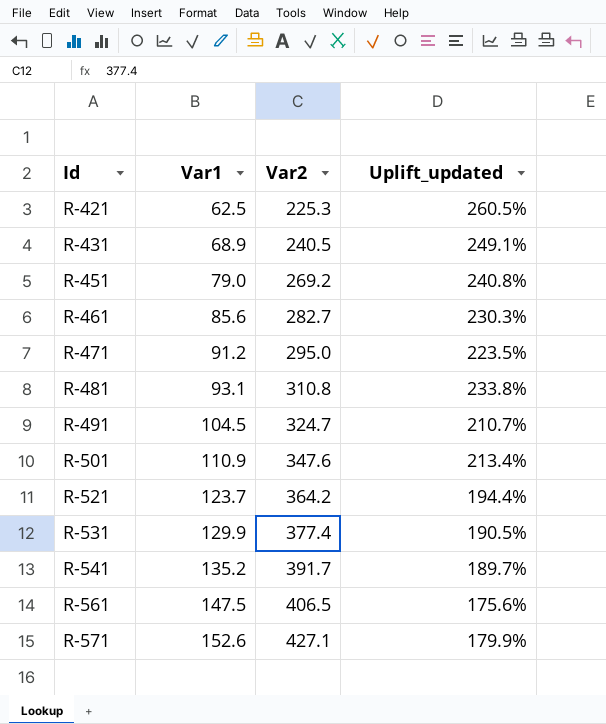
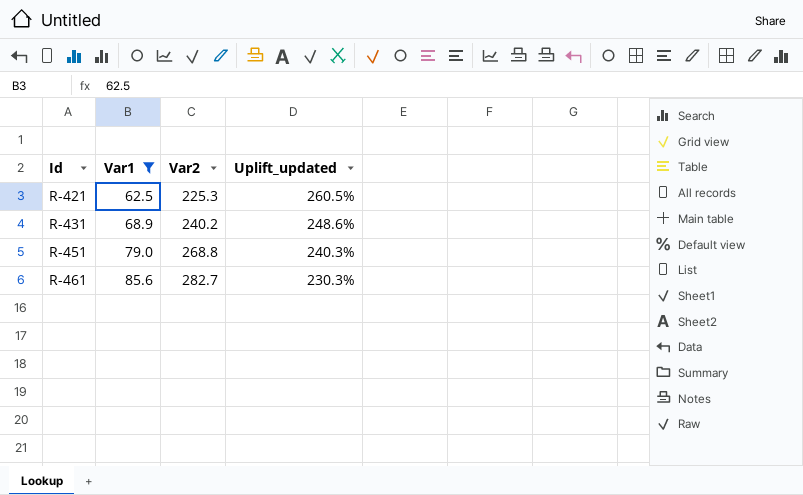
filter: none -> Var1 <= 85.6
R-431 | Var2: 240.5 -> 240.2
R-431 | Uplift_updated: 249.1% -> 248.6%
R-451 | Var2: 269.2 -> 268.8
R-451 | Uplift_updated: 240.8% -> 240.3%

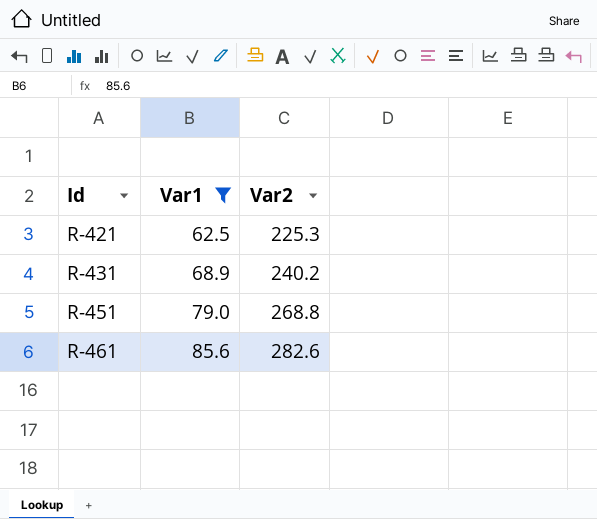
column Uplift_updated | formula: ([Var2] - [Var1]) / [Var1] -> none
R-461 | Var2: 282.7 -> 282.6

